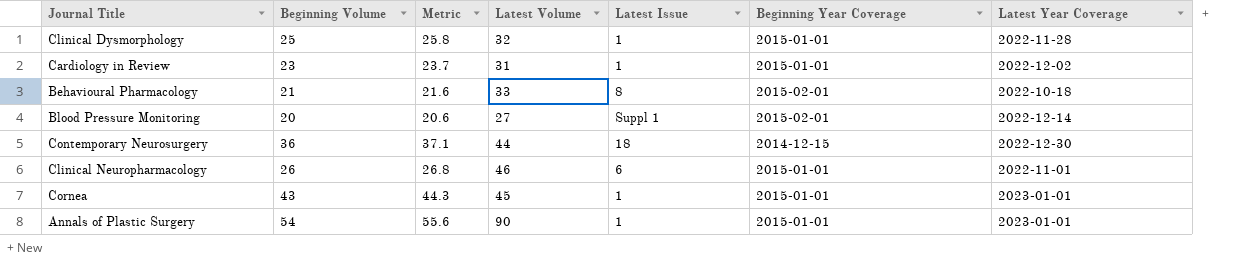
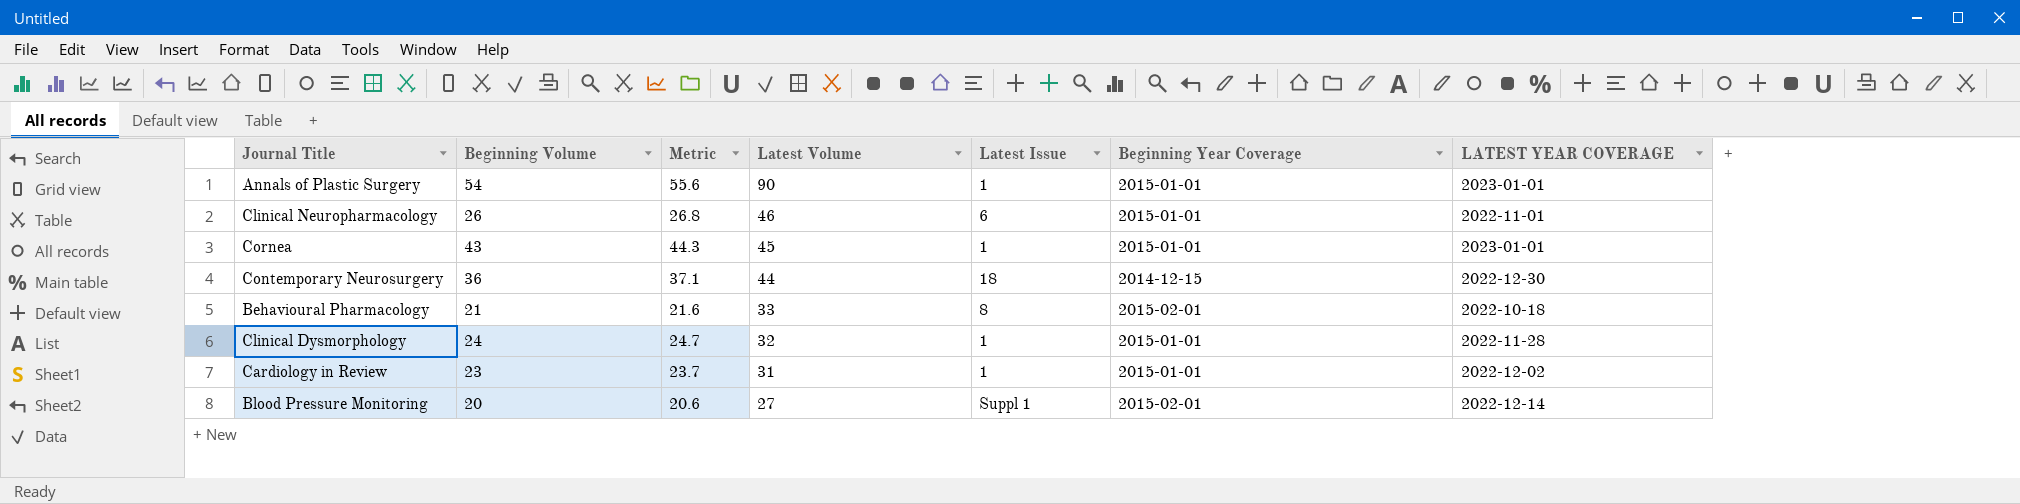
row order: none -> Latest Volume descending
column name: Latest Year Coverage -> LATEST YEAR COVERAGE
Clinical Dysmorphology | Beginning Volume: 25 -> 24
Clinical Dysmorphology | Metric: 25.8 -> 24.7

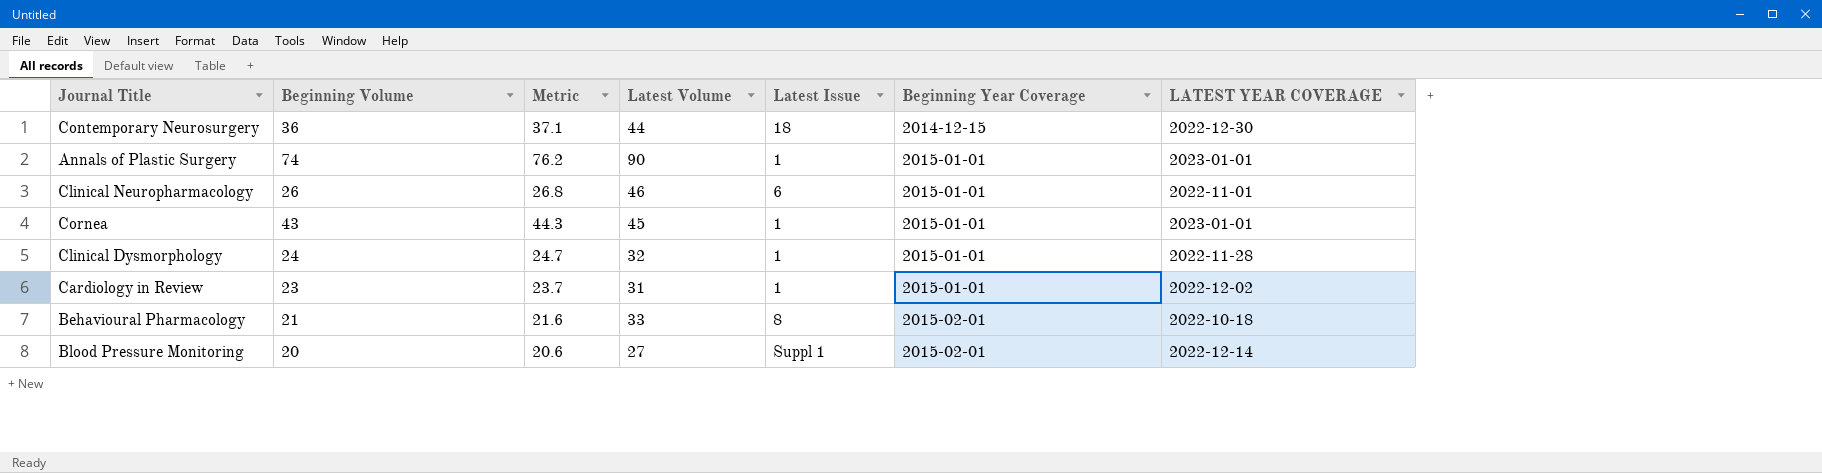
row order: Latest Volume descending -> Beginning Year Coverage ascending
Annals of Plastic Surgery | Beginning Volume: 54 -> 74
Annals of Plastic Surgery | Metric: 55.6 -> 76.2

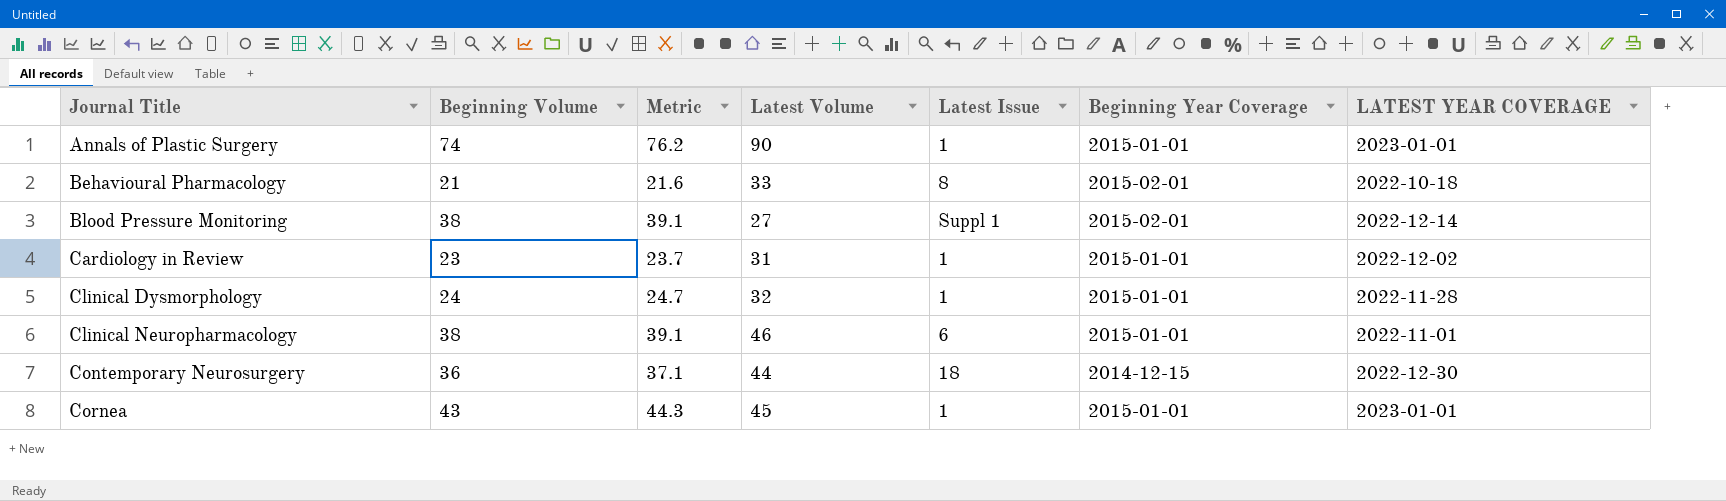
row order: Beginning Year Coverage ascending -> Journal Title ascending
Blood Pressure Monitoring | Beginning Volume: 20 -> 38
Blood Pressure Monitoring | Metric: 20.6 -> 39.1
Clinical Neuropharmacology | Beginning Volume: 26 -> 38
Clinical Neuropharmacology | Metric: 26.8 -> 39.1

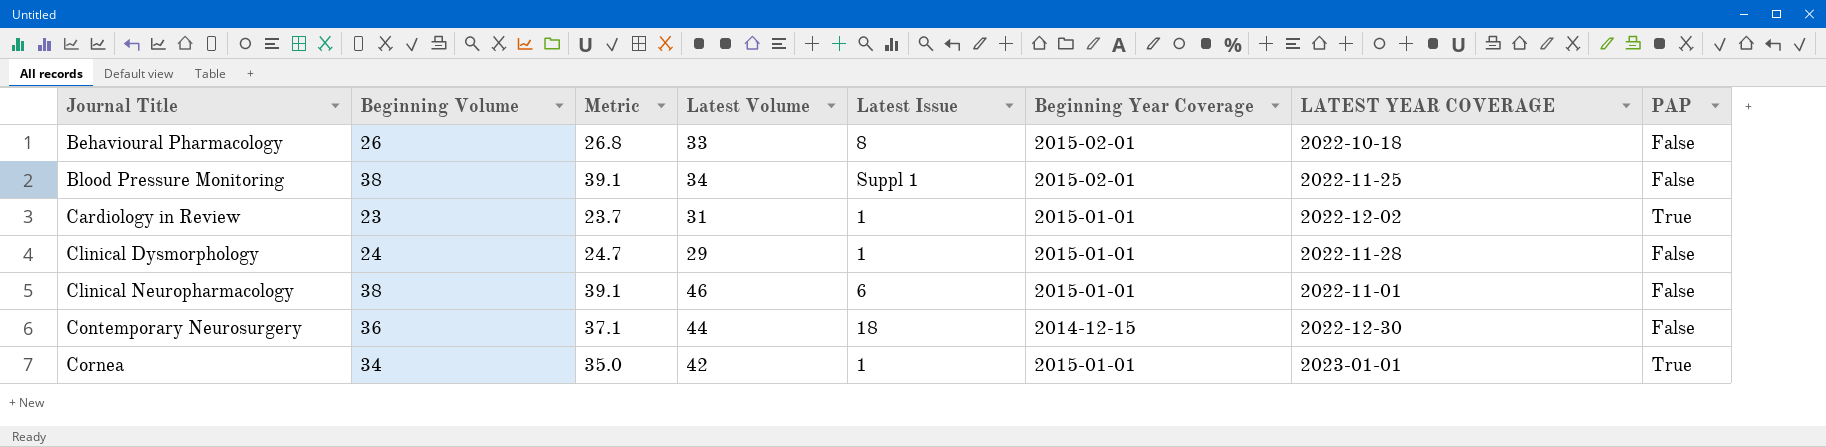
column PAP | position: none -> 8
row Annals of Plastic Surgery: 74 | 76.2 | 90 | 1 | 2015-01-01 | 2023-01-01 -> none
Behavioural Pharmacology | Beginning Volume: 21 -> 26
Behavioural Pharmacology | Metric: 21.6 -> 26.8
Blood Pressure Monitoring | Latest Volume: 27 -> 34
Blood Pressure Monitoring | LATEST YEAR COVERAGE: 2022-12-14 -> 2022-11-25
Clinical Dysmorphology | Latest Volume: 32 -> 29
Cornea | Beginning Volume: 43 -> 34
Cornea | Metric: 44.3 -> 35.0
Cornea | Latest Volume: 45 -> 42

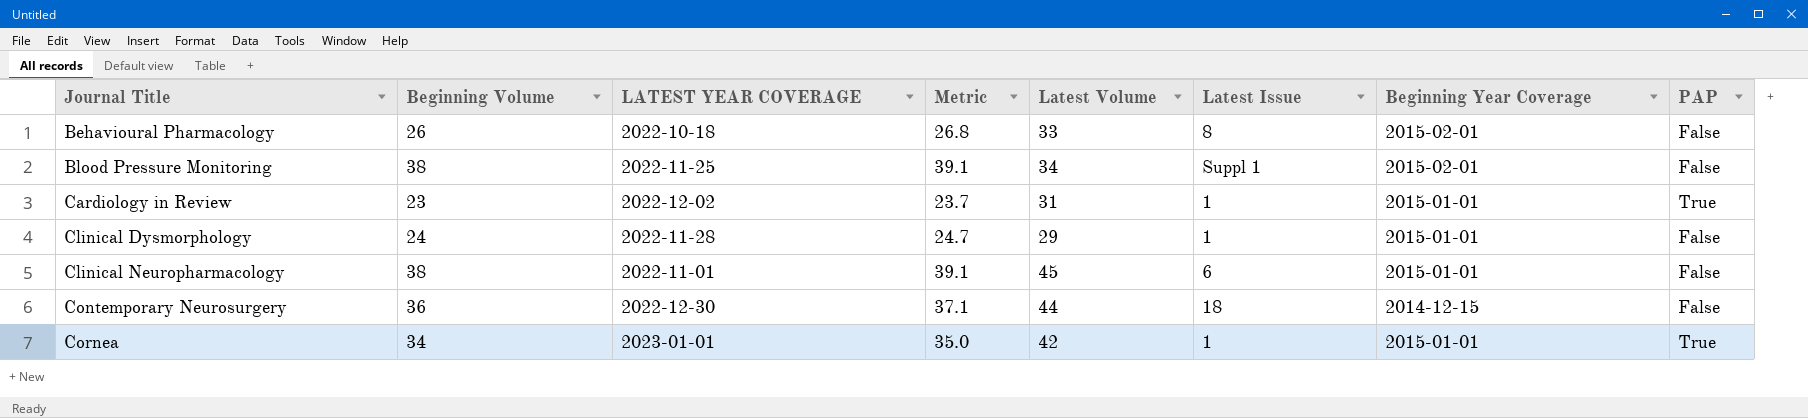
column LATEST YEAR COVERAGE | position: 7 -> 3
Clinical Neuropharmacology | Latest Volume: 46 -> 45

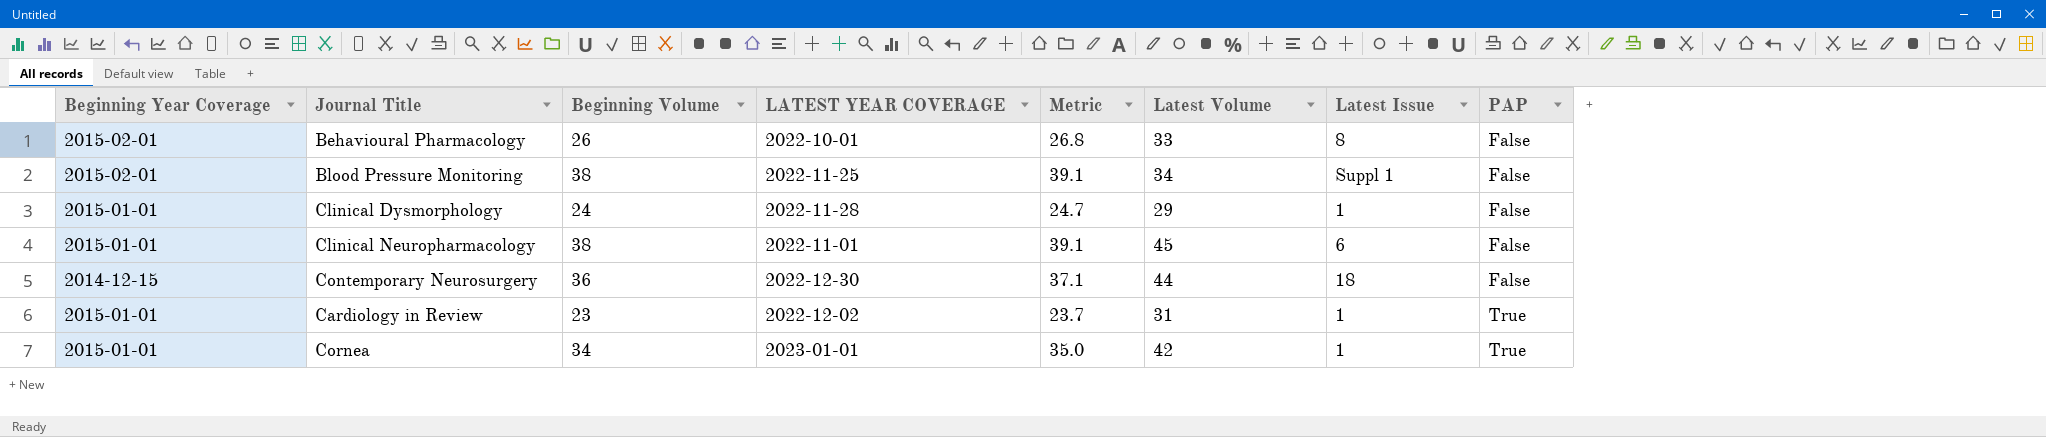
row order: Journal Title ascending -> PAP ascending
column Beginning Year Coverage | position: 7 -> 1
Behavioural Pharmacology | LATEST YEAR COVERAGE: 2022-10-18 -> 2022-10-01

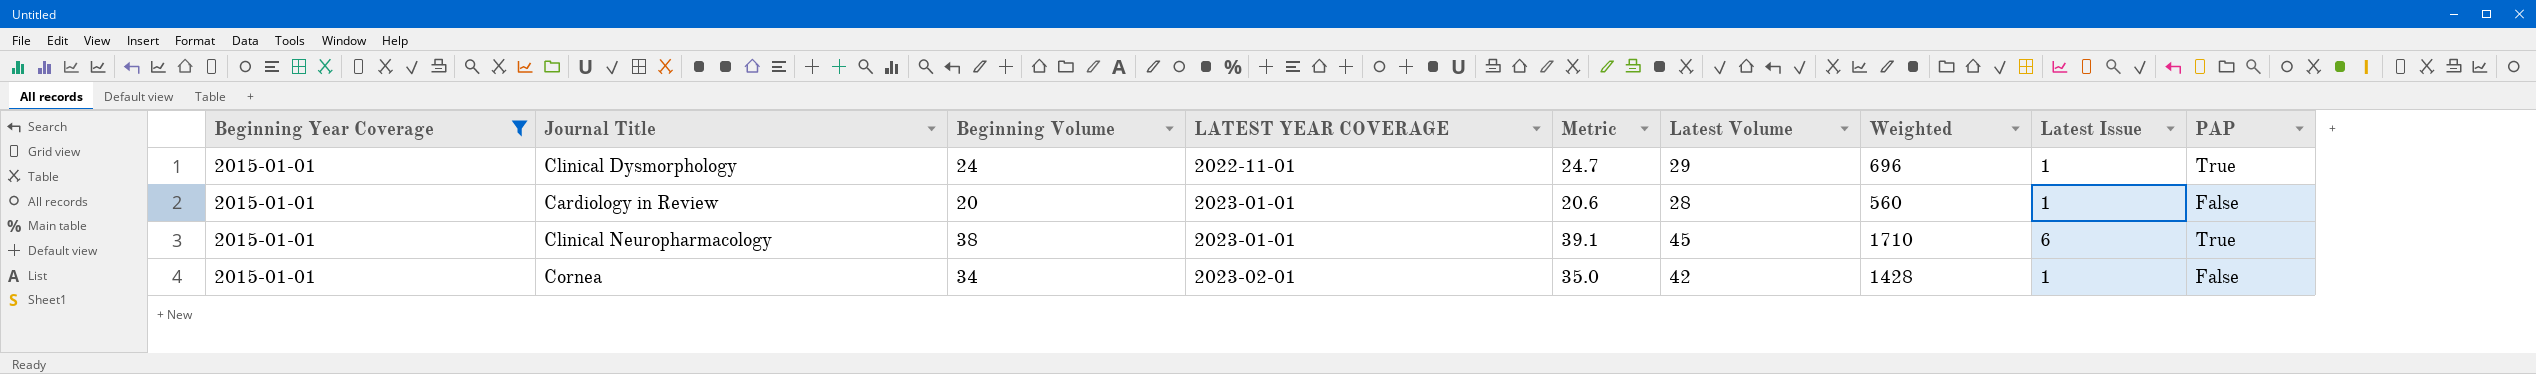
filter: none -> Beginning Year Coverage = 2015-01-01
row order: PAP ascending -> LATEST YEAR COVERAGE ascending
column Weighted | formula: none -> [Beginning Volume] * [Latest Volume]
Clinical Dysmorphology | LATEST YEAR COVERAGE: 2022-11-28 -> 2022-11-01
Clinical Dysmorphology | PAP: False -> True
Cardiology in Review | Beginning Volume: 23 -> 20
Cardiology in Review | LATEST YEAR COVERAGE: 2022-12-02 -> 2023-01-01
Cardiology in Review | Metric: 23.7 -> 20.6
Cardiology in Review | Latest Volume: 31 -> 28
Cardiology in Review | PAP: True -> False
Clinical Neuropharmacology | LATEST YEAR COVERAGE: 2022-11-01 -> 2023-01-01
Clinical Neuropharmacology | PAP: False -> True
Cornea | LATEST YEAR COVERAGE: 2023-01-01 -> 2023-02-01
Cornea | PAP: True -> False

